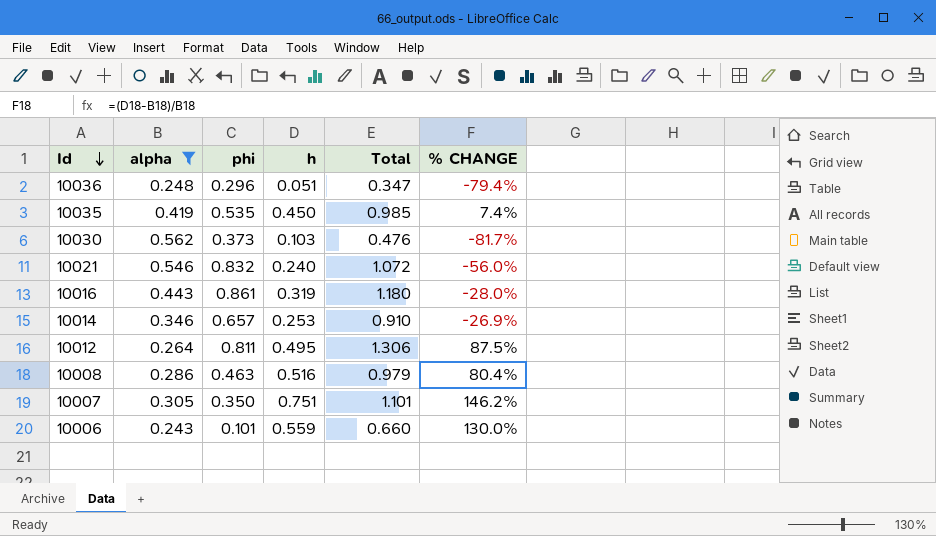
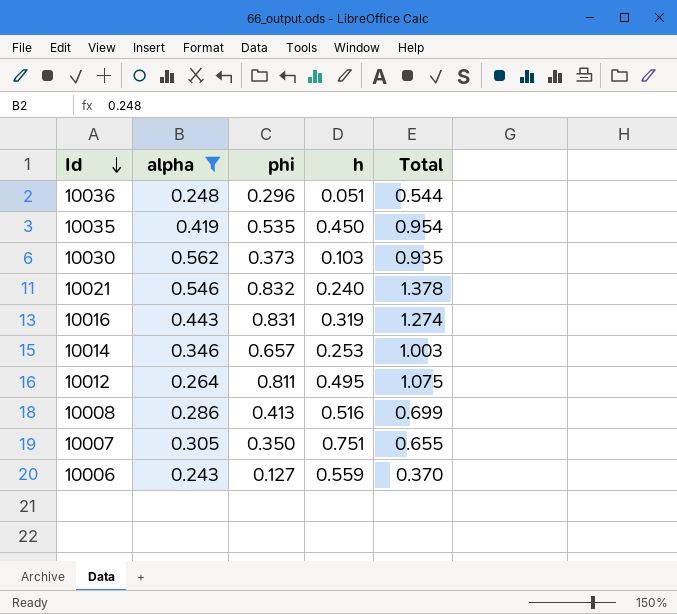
column % CHANGE | formula: ([h] - [alpha]) / [alpha] -> none
column Total | formula: [phi] + [h] -> [alpha] + [phi]
10016 | phi: 0.861 -> 0.831
10008 | phi: 0.463 -> 0.413
10006 | phi: 0.101 -> 0.127

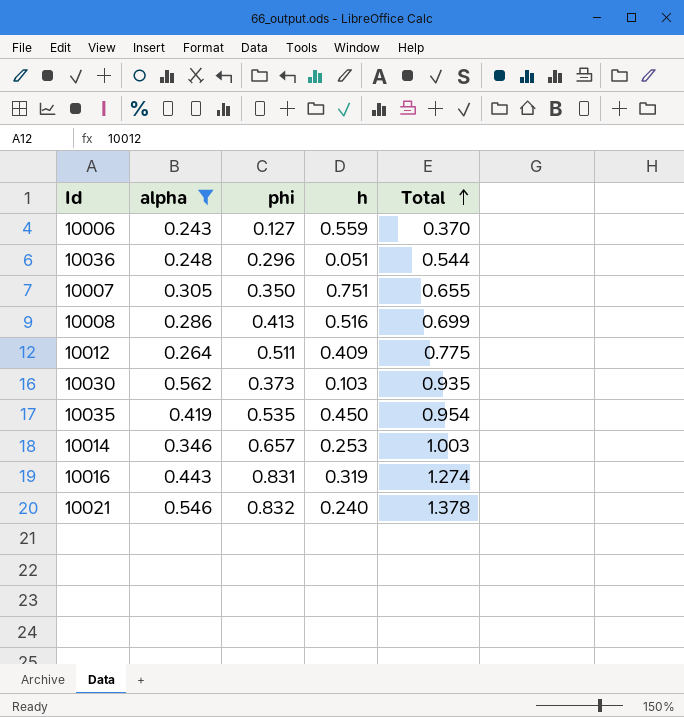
row order: Id descending -> Total ascending
10012 | phi: 0.811 -> 0.511
10012 | h: 0.495 -> 0.409
10012 | Total: 1.075 -> 0.775

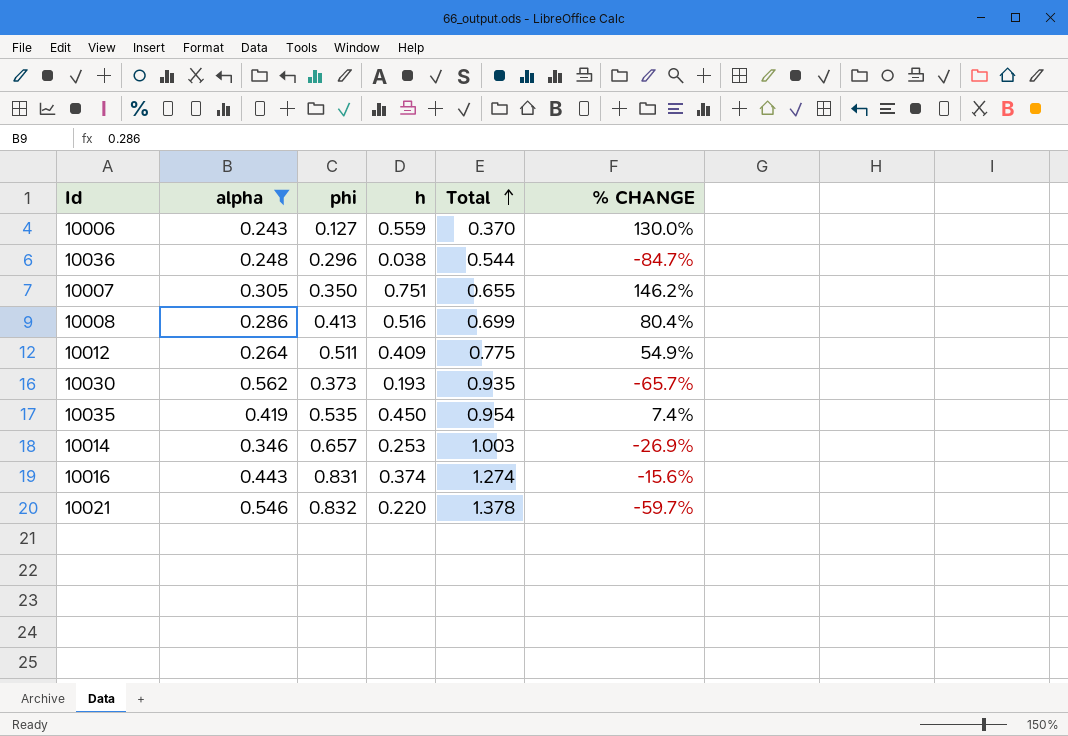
column % CHANGE | formula: none -> ([h] - [alpha]) / [alpha]
10036 | h: 0.051 -> 0.038
10030 | h: 0.103 -> 0.193
10016 | h: 0.319 -> 0.374
10021 | h: 0.240 -> 0.220

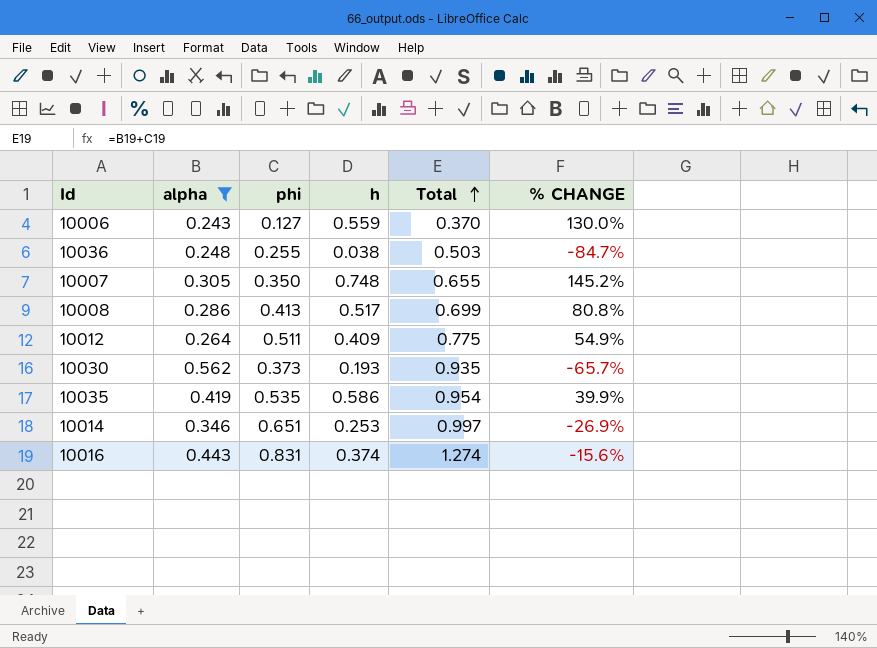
row 10021: 0.546 | 0.832 | 0.220 | 1.378 | -59.7% -> none
10036 | phi: 0.296 -> 0.255
10036 | Total: 0.544 -> 0.503
10007 | h: 0.751 -> 0.748
10007 | % CHANGE: 146.2% -> 145.2%
10008 | h: 0.516 -> 0.517
10008 | % CHANGE: 80.4% -> 80.8%
10035 | h: 0.450 -> 0.586
10035 | % CHANGE: 7.4% -> 39.9%
10014 | phi: 0.657 -> 0.651
10014 | Total: 1.003 -> 0.997

